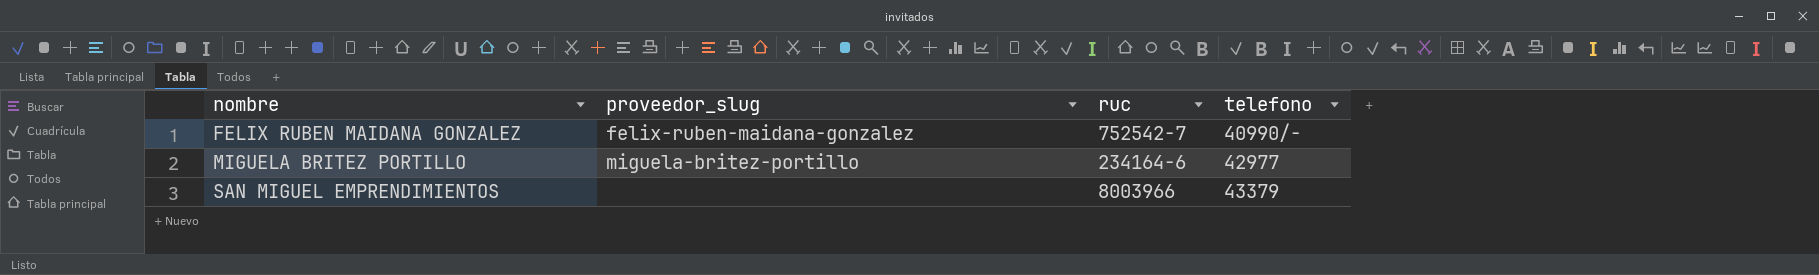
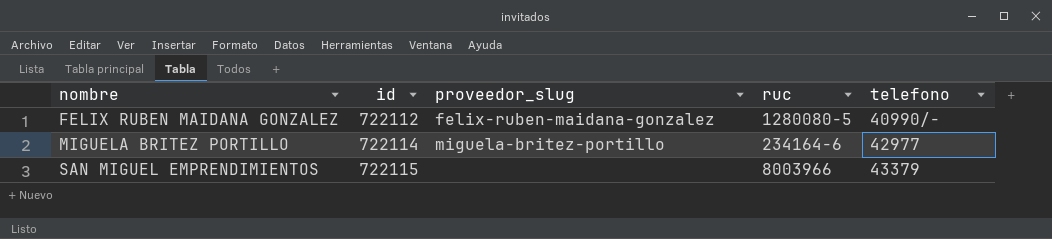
column id | position: none -> 2
FELIX RUBEN MAIDANA GONZALEZ | ruc: 752542-7 -> 1280080-5

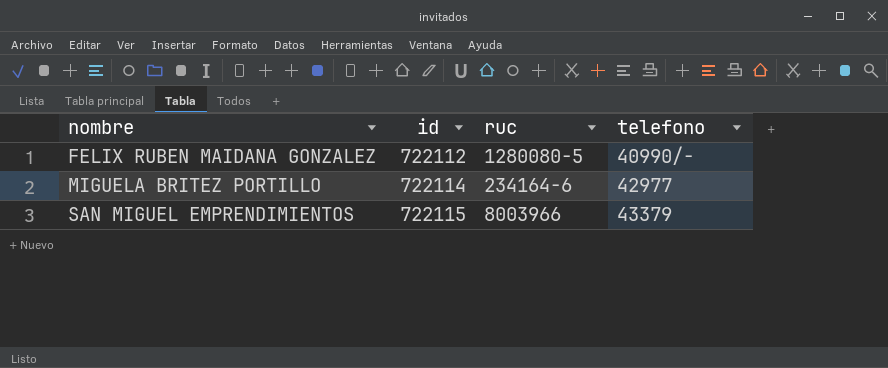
column proveedor_slug | position: 3 -> none

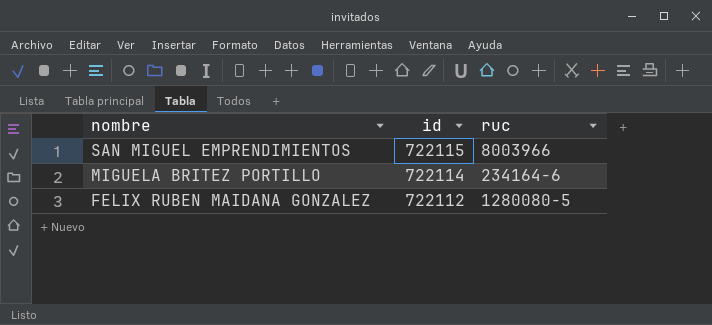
row order: nombre ascending -> nombre descending
column telefono | position: 4 -> none

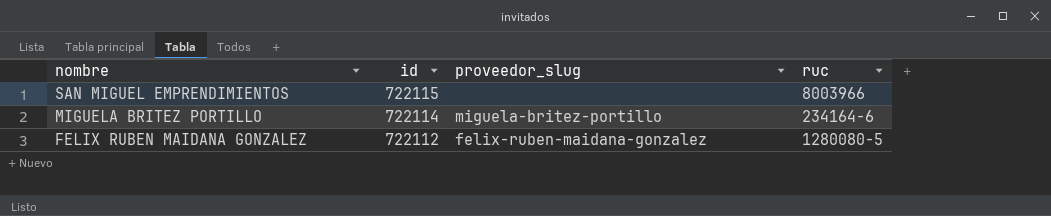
column proveedor_slug | position: none -> 3

